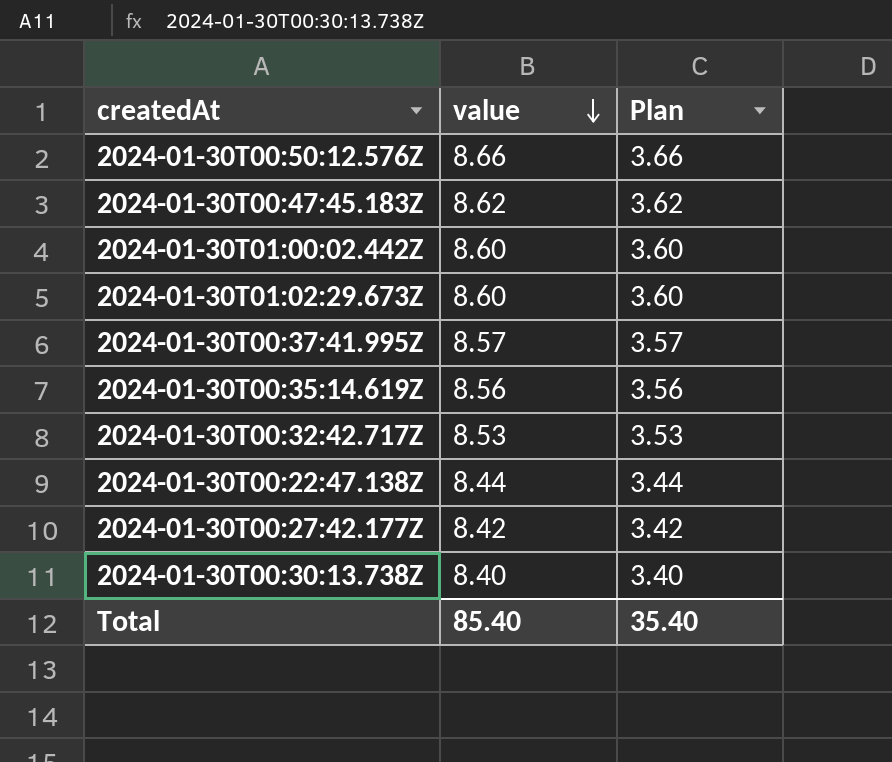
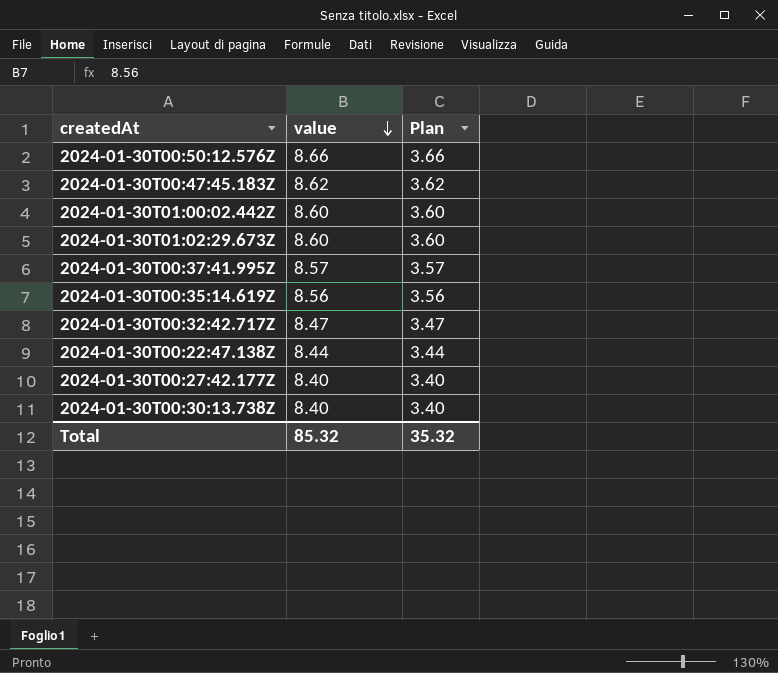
2024-01-30T00:32:42.717Z | value: 8.53 -> 8.47
2024-01-30T00:32:42.717Z | Plan: 3.53 -> 3.47
2024-01-30T00:27:42.177Z | value: 8.42 -> 8.40
2024-01-30T00:27:42.177Z | Plan: 3.42 -> 3.40
Total | value: 85.40 -> 85.32
Total | Plan: 35.40 -> 35.32

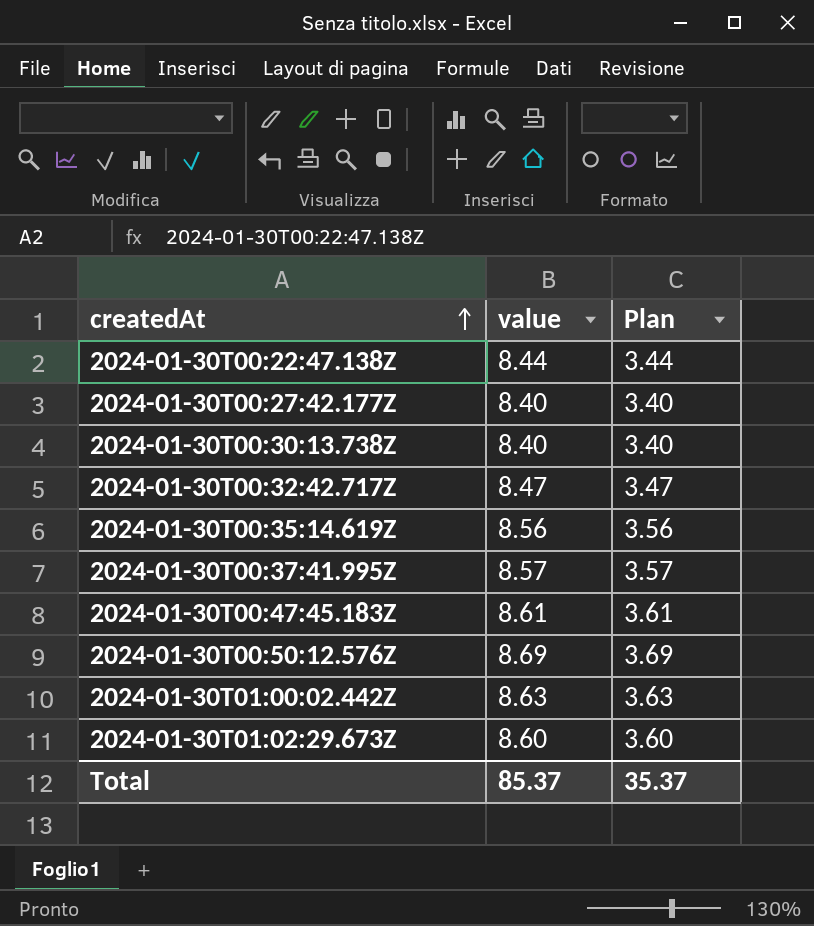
row order: value descending -> createdAt ascending
2024-01-30T00:47:45.183Z | value: 8.62 -> 8.61
2024-01-30T00:47:45.183Z | Plan: 3.62 -> 3.61
2024-01-30T00:50:12.576Z | value: 8.66 -> 8.69
2024-01-30T00:50:12.576Z | Plan: 3.66 -> 3.69
2024-01-30T01:00:02.442Z | value: 8.60 -> 8.63
2024-01-30T01:00:02.442Z | Plan: 3.60 -> 3.63
Total | value: 85.32 -> 85.37
Total | Plan: 35.32 -> 35.37

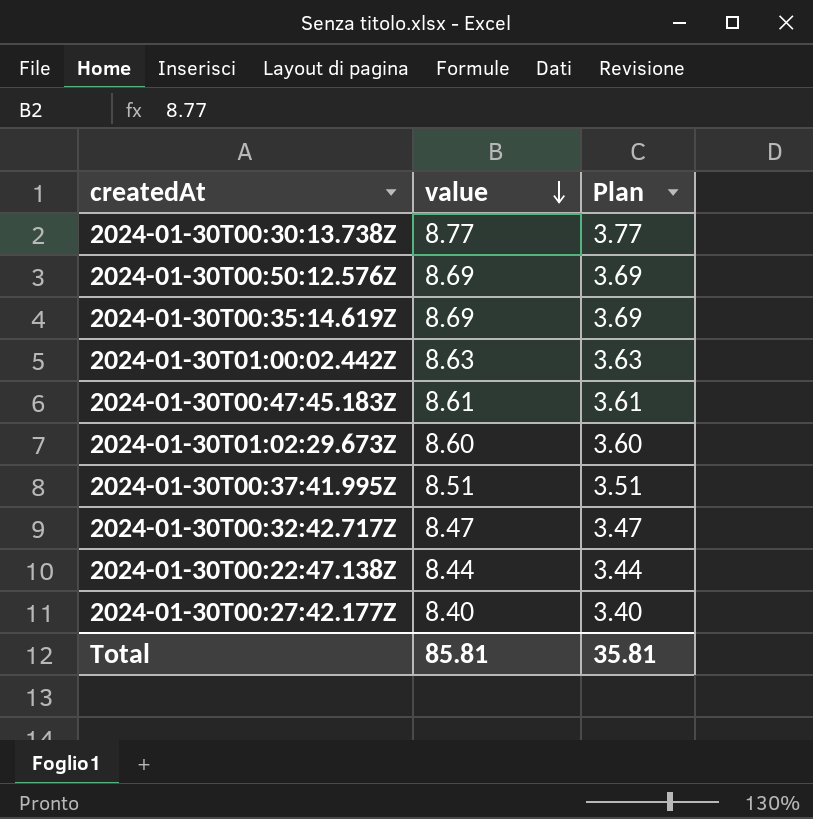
row order: createdAt ascending -> value descending
2024-01-30T00:30:13.738Z | value: 8.40 -> 8.77
2024-01-30T00:30:13.738Z | Plan: 3.40 -> 3.77
2024-01-30T00:35:14.619Z | value: 8.56 -> 8.69
2024-01-30T00:35:14.619Z | Plan: 3.56 -> 3.69
2024-01-30T00:37:41.995Z | value: 8.57 -> 8.51
2024-01-30T00:37:41.995Z | Plan: 3.57 -> 3.51
Total | value: 85.37 -> 85.81
Total | Plan: 35.37 -> 35.81

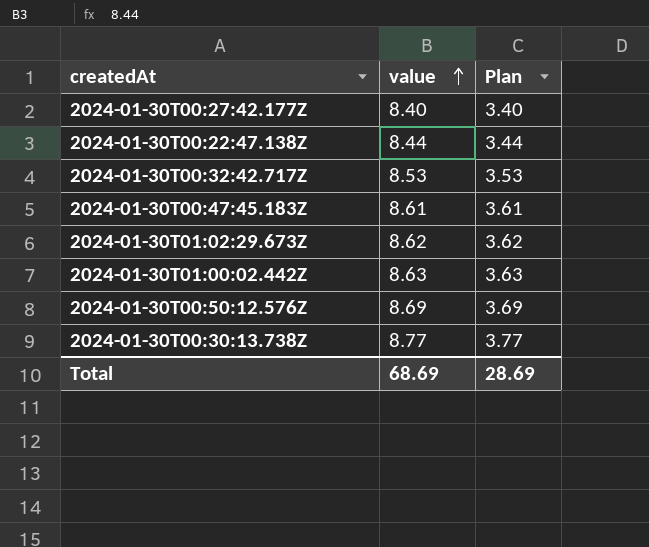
row order: value descending -> value ascending
row 2024-01-30T00:35:14.619Z: 8.69 | 3.69 -> none
row 2024-01-30T00:37:41.995Z: 8.51 | 3.51 -> none
2024-01-30T00:32:42.717Z | value: 8.47 -> 8.53
2024-01-30T00:32:42.717Z | Plan: 3.47 -> 3.53
2024-01-30T01:02:29.673Z | value: 8.60 -> 8.62
2024-01-30T01:02:29.673Z | Plan: 3.60 -> 3.62
Total | value: 85.81 -> 68.69
Total | Plan: 35.81 -> 28.69

